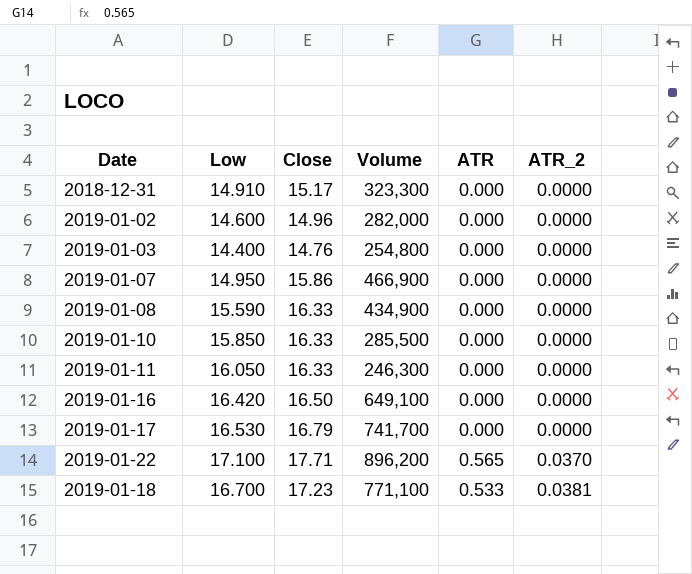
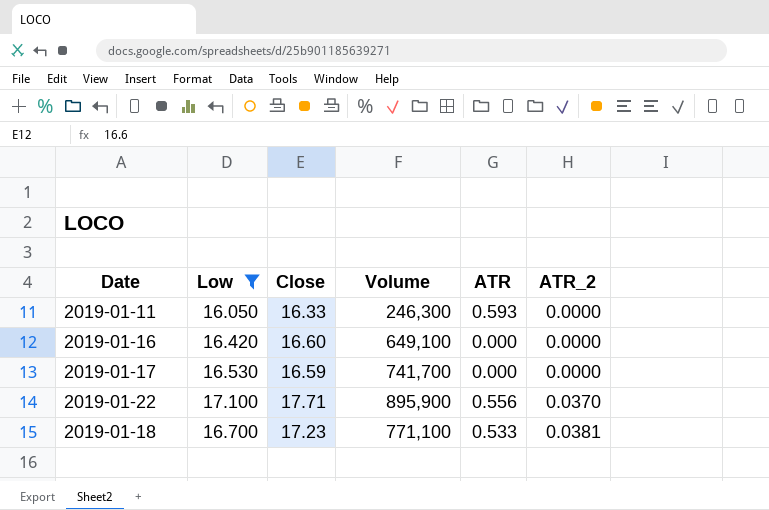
filter: none -> Low >= 16.050
2019-01-11 | ATR: 0.000 -> 0.593
2019-01-16 | Close: 16.50 -> 16.60
2019-01-17 | Close: 16.79 -> 16.59
2019-01-22 | Volume: 896,200 -> 895,900
2019-01-22 | ATR: 0.565 -> 0.556

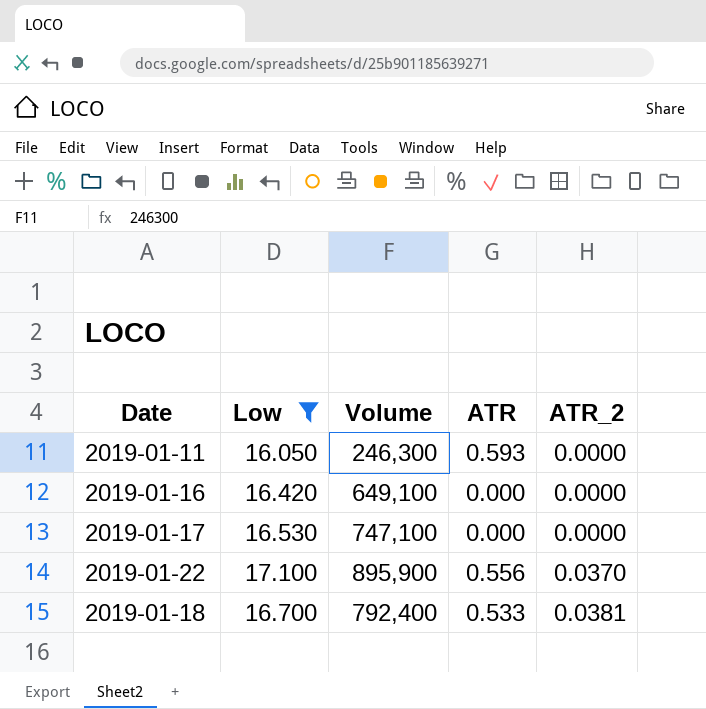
column Close | position: 3 -> none
2019-01-17 | Volume: 741,700 -> 747,100
2019-01-18 | Volume: 771,100 -> 792,400

